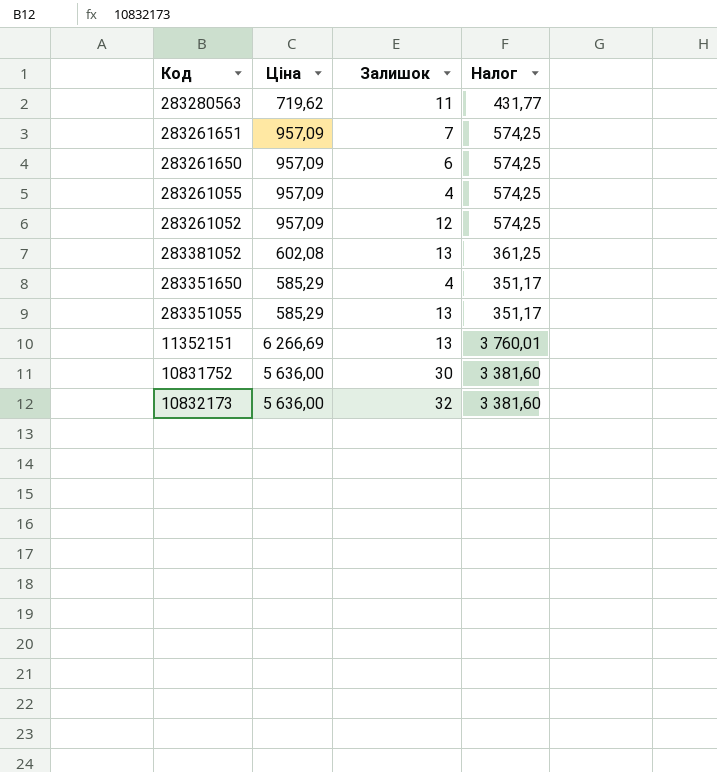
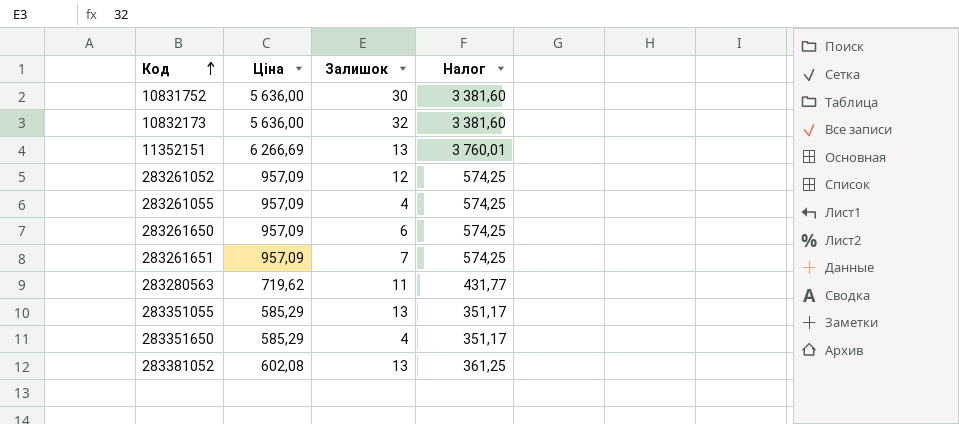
row order: none -> Код ascending

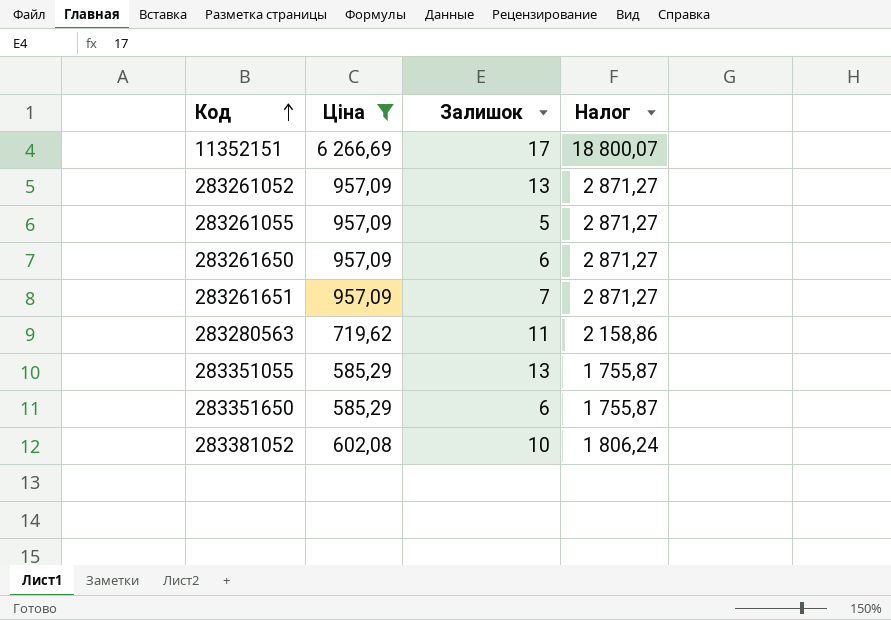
filter: none -> Ціна != 5 636,00
column Налог | formula: [Ціна] * 0,6 -> [Ціна] * 3
11352151 | Залишок: 13 -> 17
283261052 | Залишок: 12 -> 13
283261055 | Залишок: 4 -> 5
283351650 | Залишок: 4 -> 6
283381052 | Залишок: 13 -> 10

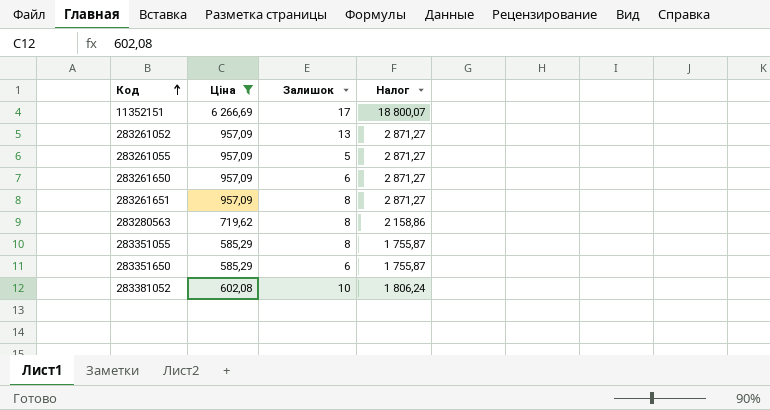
283261651 | Залишок: 7 -> 8
283280563 | Залишок: 11 -> 8
283351055 | Залишок: 13 -> 8

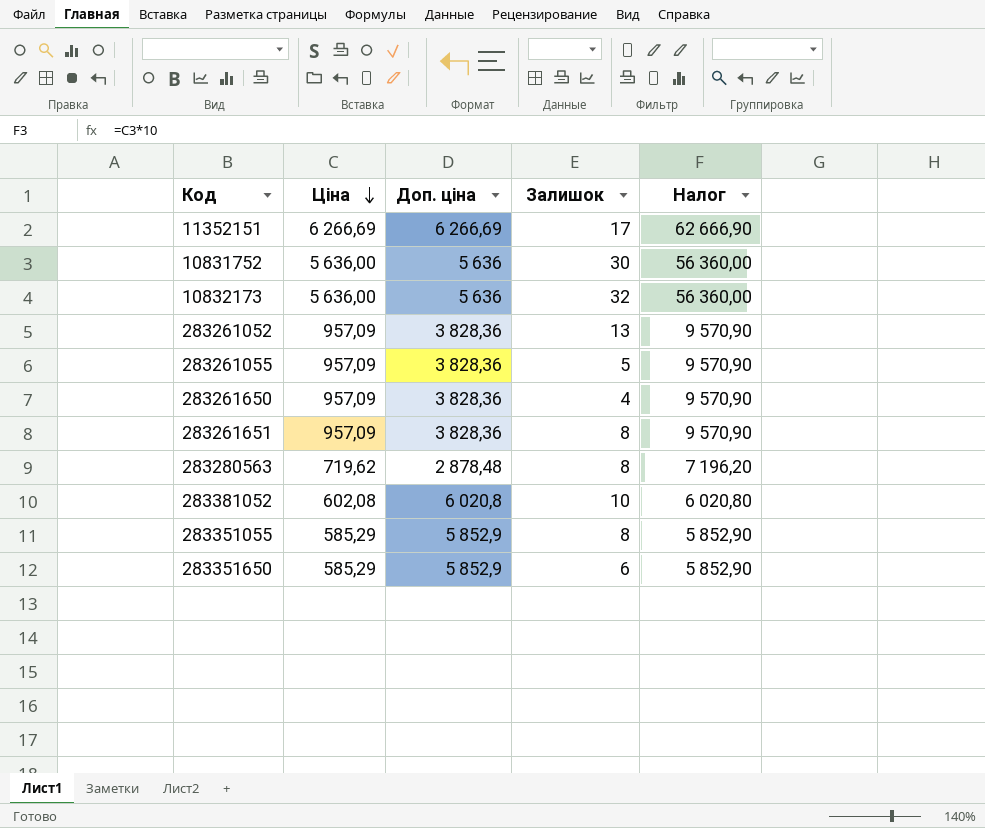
filter: Ціна != 5 636,00 -> none
row order: Код ascending -> Ціна descending
column Доп. ціна | position: none -> 3
column Налог | formula: [Ціна] * 3 -> [Ціна] * 10
283261650 | Залишок: 6 -> 4

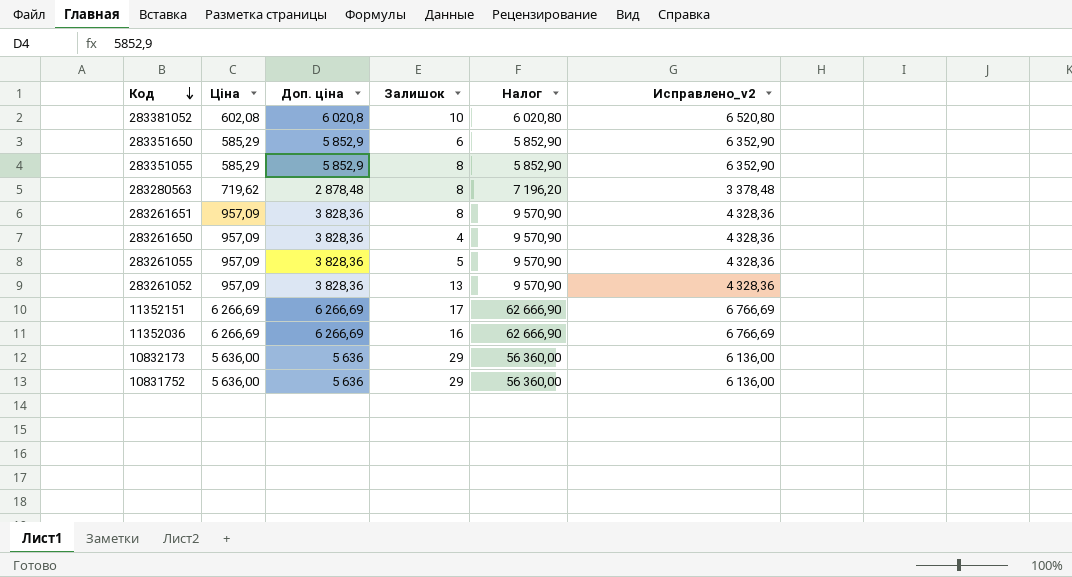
row order: Ціна descending -> Код descending
column Исправлено_v2 | formula: none -> [Доп. ціна] + 500
row 11352036: none -> 6 266,69 | 6 266,69 | 16 | 62 666,90 | 6 766,69
10832173 | Залишок: 32 -> 29
10831752 | Залишок: 30 -> 29

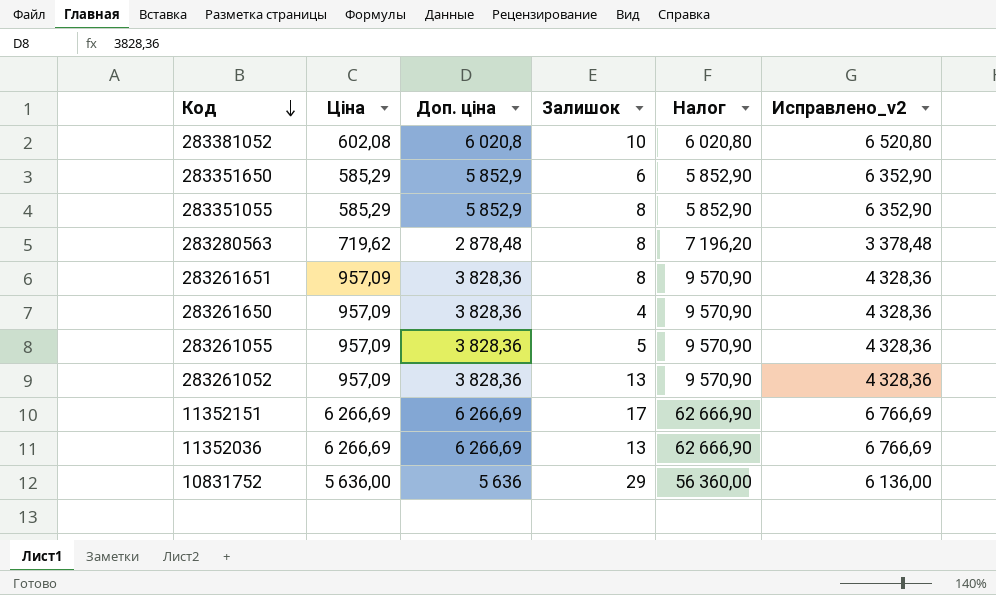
row 10832173: 5 636,00 | 5 636 | 29 | 56 360,00 | 6 136,00 -> none
11352036 | Залишок: 16 -> 13

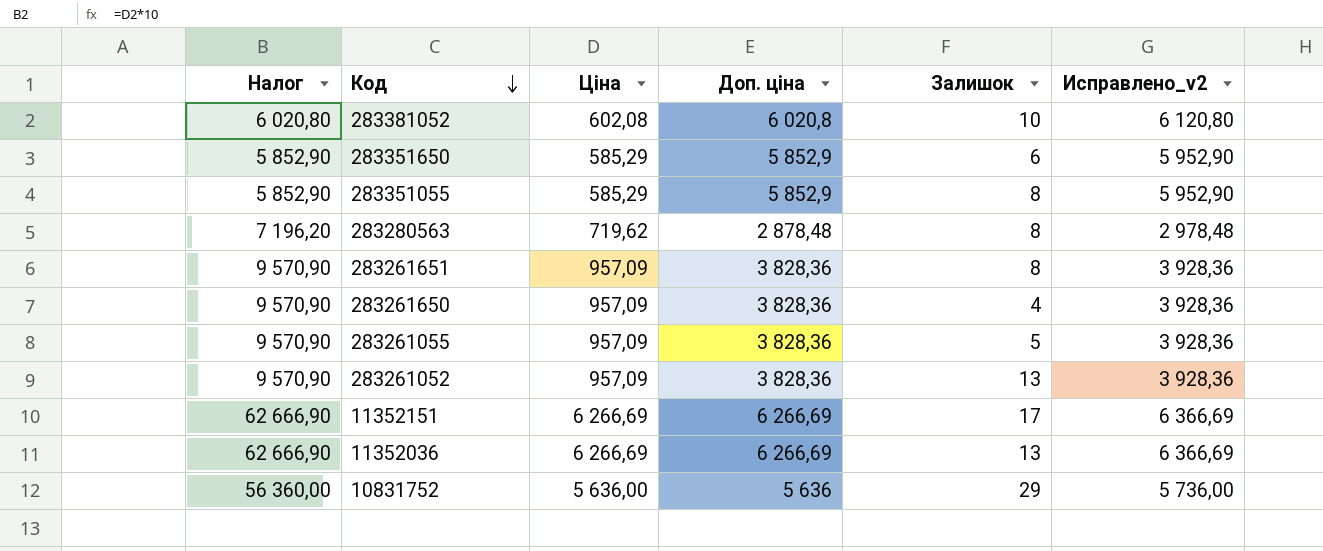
column Налог | position: 5 -> 1
column Исправлено_v2 | formula: [Доп. ціна] + 500 -> [Доп. ціна] + 100

